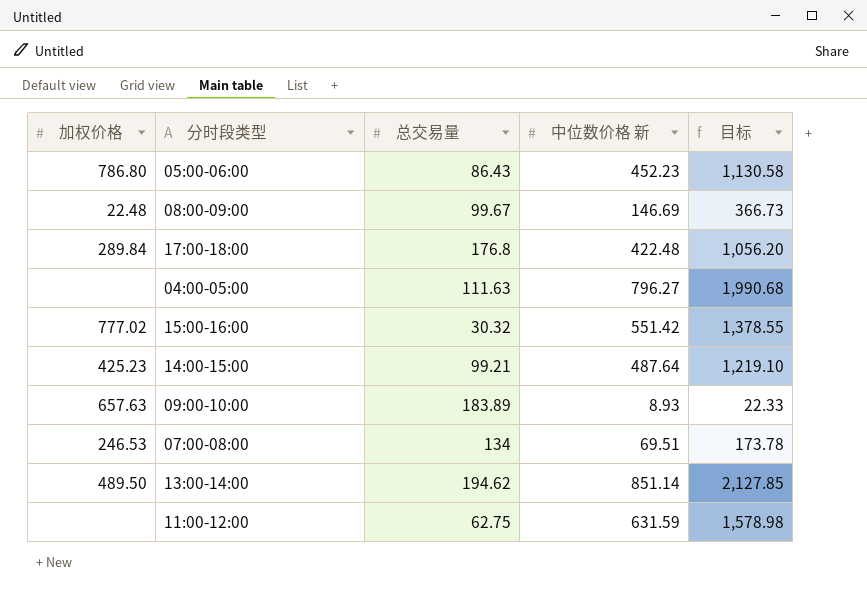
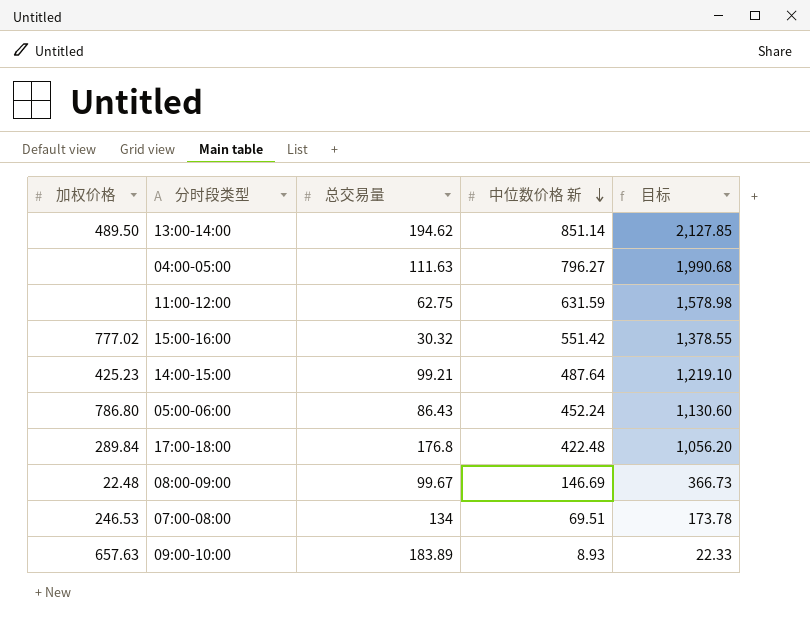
row order: none -> 中位数价格 新 descending
05:00-06:00 | 中位数价格 新: 452.23 -> 452.24
05:00-06:00 | 目标: 1,130.58 -> 1,130.60

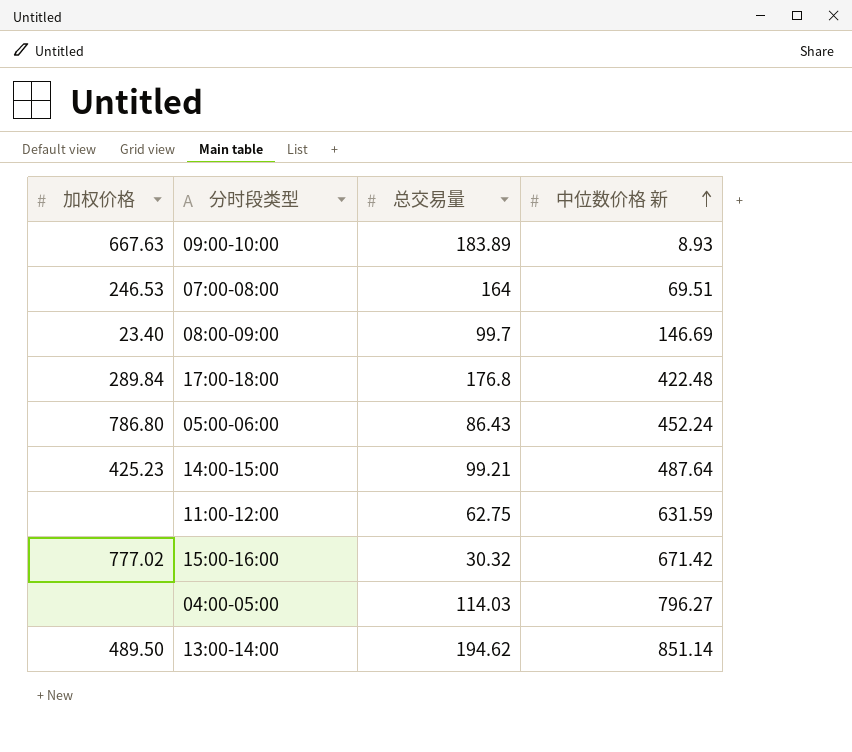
row order: 中位数价格 新 descending -> 中位数价格 新 ascending
column 目标 | formula: [中位数价格 新] * 2.5 -> none
09:00-10:00 | 加权价格: 657.63 -> 667.63
07:00-08:00 | 总交易量: 134 -> 164
08:00-09:00 | 加权价格: 22.48 -> 23.40
08:00-09:00 | 总交易量: 99.67 -> 99.7
15:00-16:00 | 中位数价格 新: 551.42 -> 671.42
04:00-05:00 | 总交易量: 111.63 -> 114.03

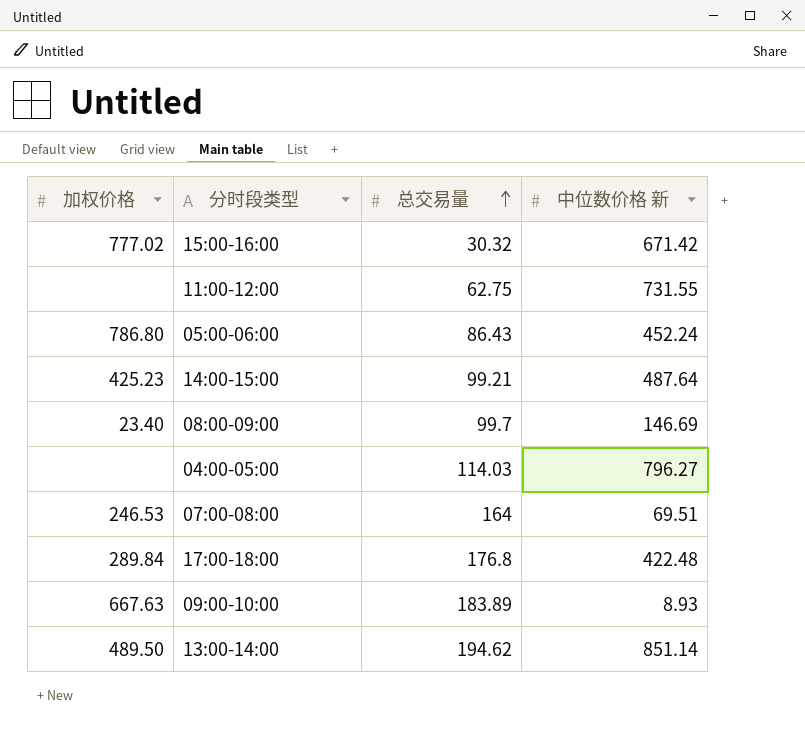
row order: 中位数价格 新 ascending -> 总交易量 ascending
11:00-12:00 | 中位数价格 新: 631.59 -> 731.55

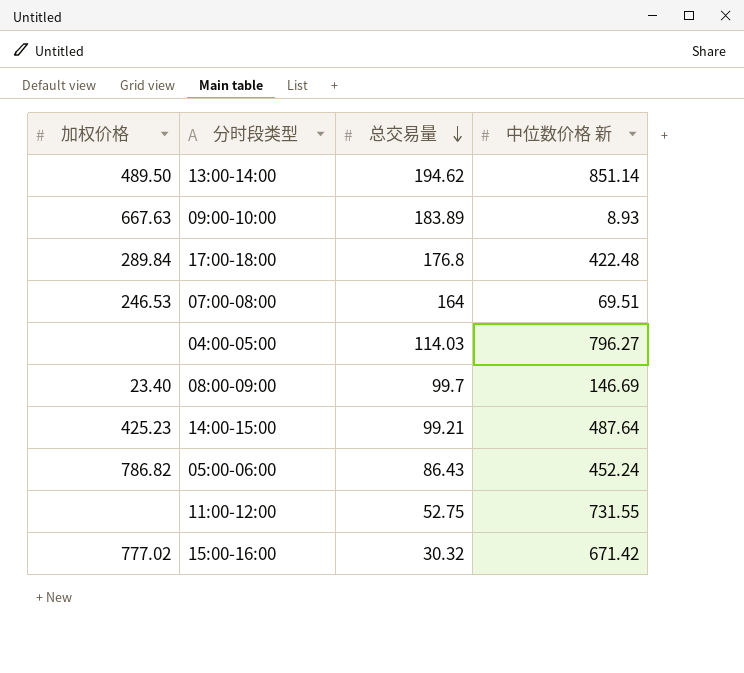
row order: 总交易量 ascending -> 总交易量 descending
05:00-06:00 | 加权价格: 786.80 -> 786.82
11:00-12:00 | 总交易量: 62.75 -> 52.75

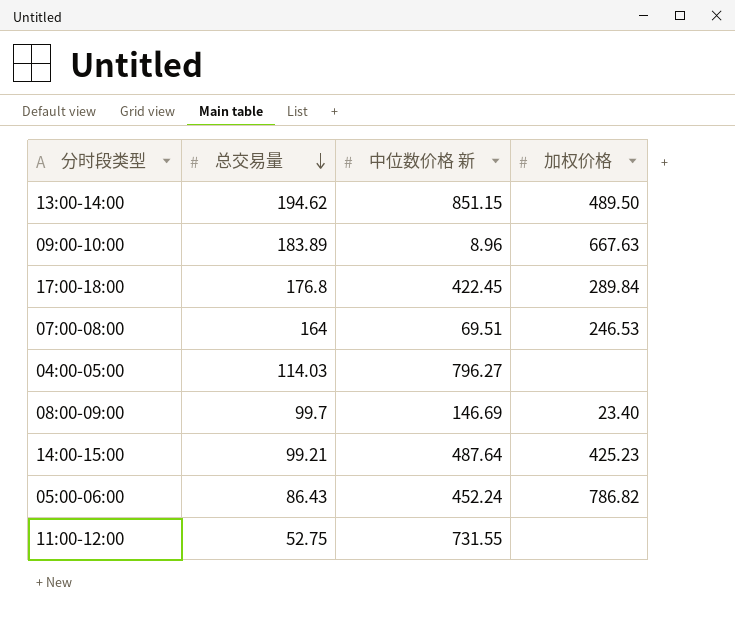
column 加权价格 | position: 1 -> 4
row 15:00-16:00: 777.02 | 30.32 | 671.42 -> none
13:00-14:00 | 中位数价格 新: 851.14 -> 851.15
09:00-10:00 | 中位数价格 新: 8.93 -> 8.96
17:00-18:00 | 中位数价格 新: 422.48 -> 422.45

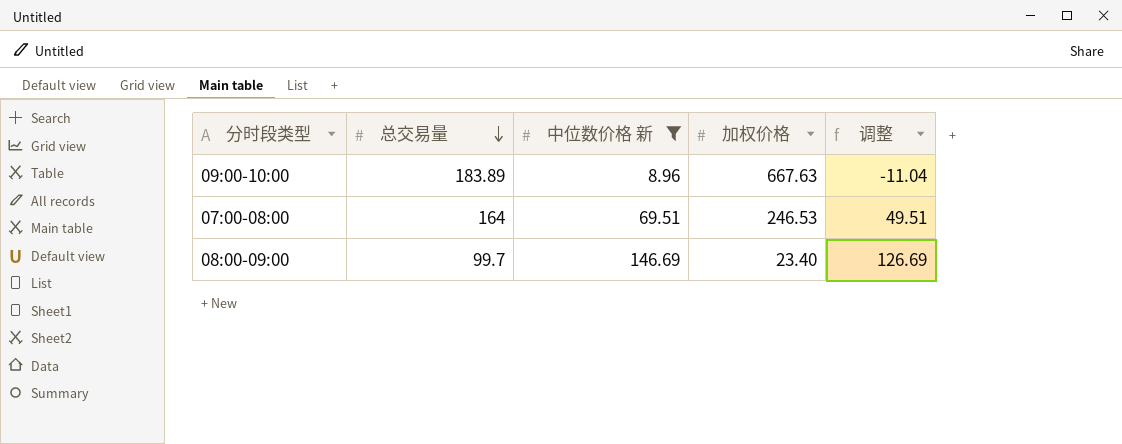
filter: none -> 中位数价格 新 <= 146.69
column 调整 | formula: none -> [中位数价格 新] - 20

